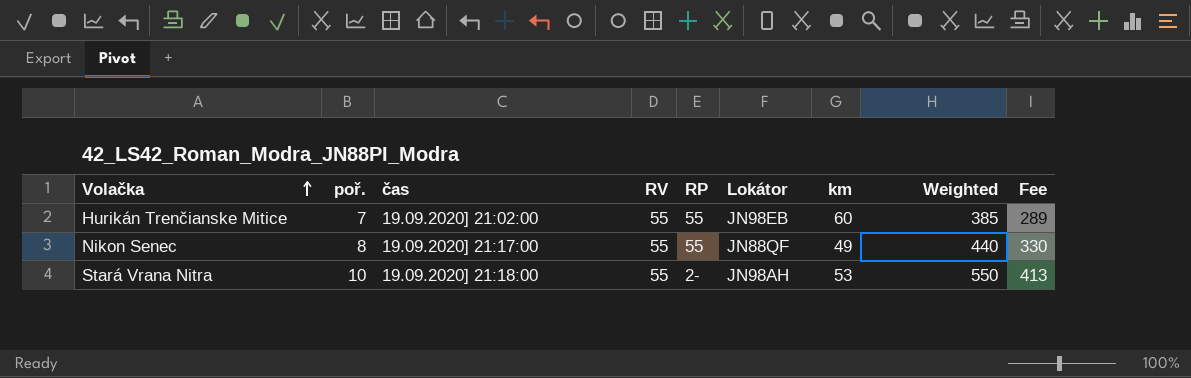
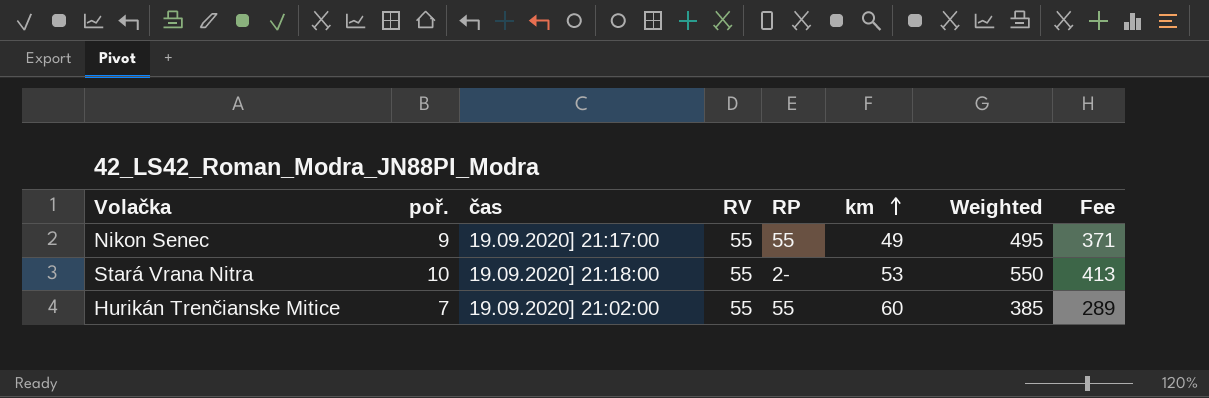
row order: Volačka ascending -> km ascending
column Lokátor | position: 6 -> none
Nikon Senec | poř.: 8 -> 9
Nikon Senec | Weighted: 440 -> 495
Nikon Senec | Fee: 330 -> 371

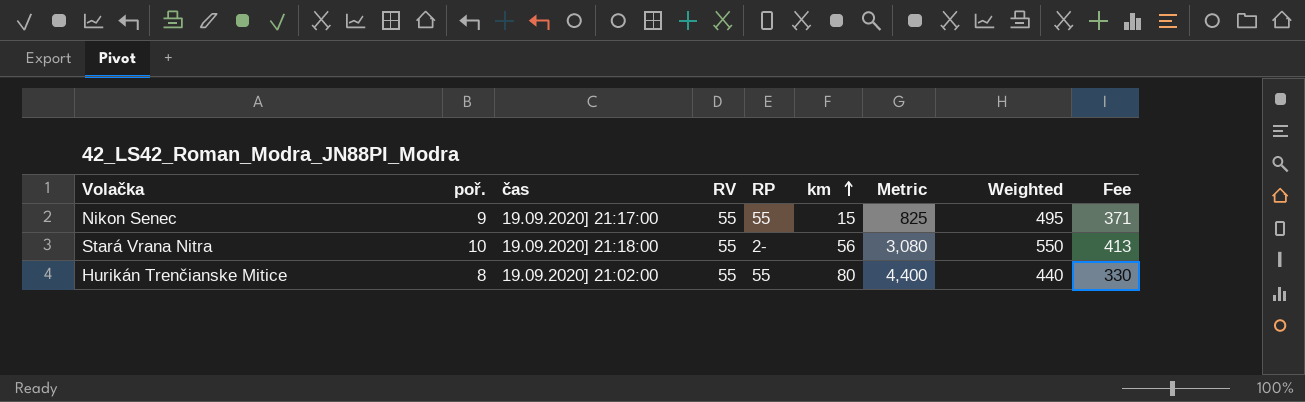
column Metric | formula: none -> [RV] * [km]
Nikon Senec | km: 49 -> 15
Stará Vrana Nitra | km: 53 -> 56
Hurikán Trenčianske Mitice | poř.: 7 -> 8
Hurikán Trenčianske Mitice | km: 60 -> 80
Hurikán Trenčianske Mitice | Weighted: 385 -> 440
Hurikán Trenčianske Mitice | Fee: 289 -> 330

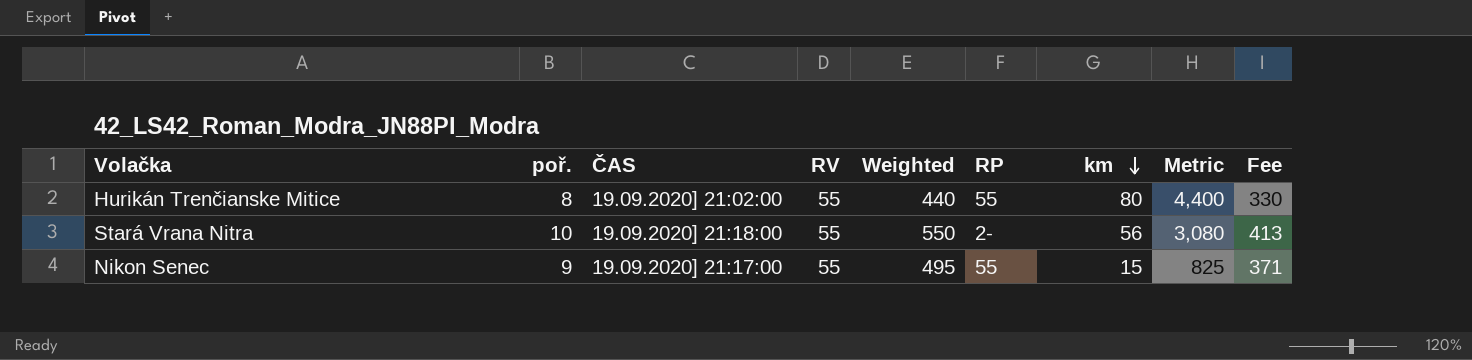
row order: km ascending -> km descending
column name: čas -> ČAS
column Weighted | position: 8 -> 5

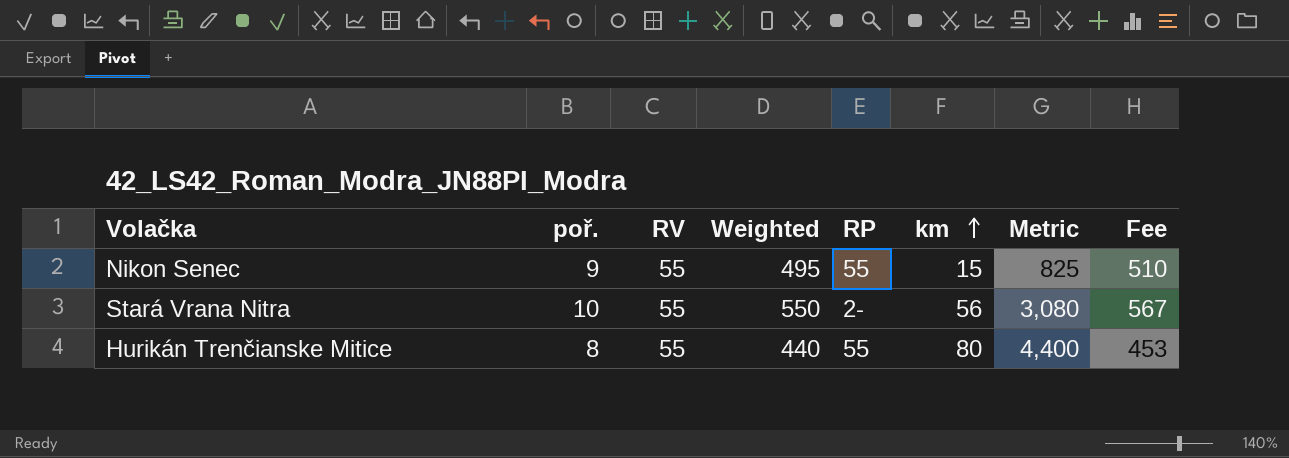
row order: km descending -> km ascending
column ČAS | position: 3 -> none
column Fee | formula: [Weighted] * 0.75 -> [Weighted] * 1.03

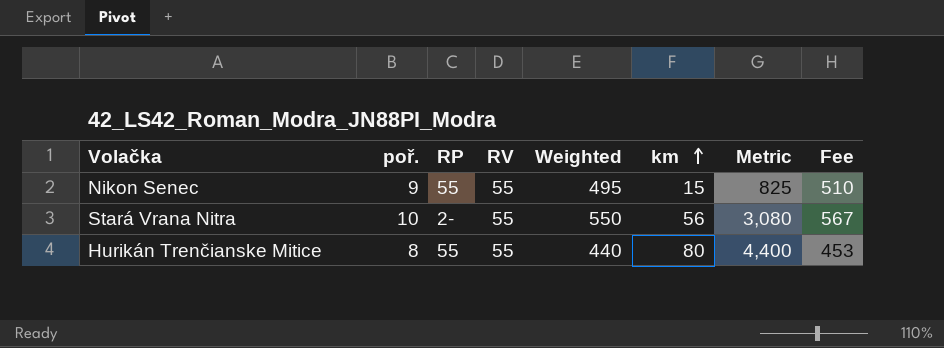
column RP | position: 5 -> 3

